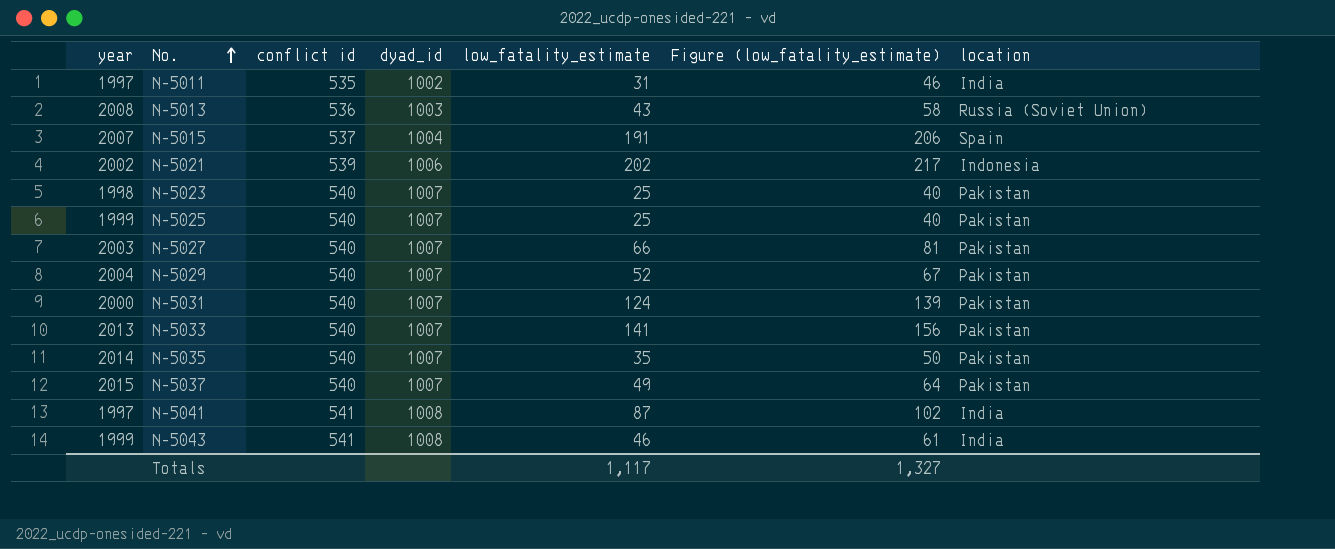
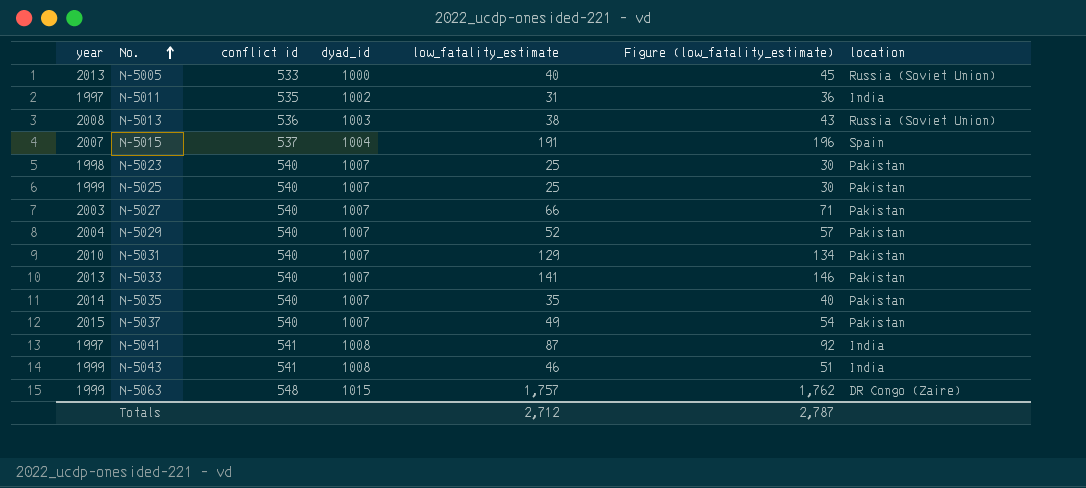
column Figure (low_fatality_estimate) | formula: [low_fatality_estimate] + 15 -> [low_fatality_estimate] + 5
row N-5021: 2002 | 539 | 1006 | 202 | 217 | Indonesia -> none
row N-5005: none -> 2013 | 533 | 1000 | 40 | 45 | Russia (Soviet Union)
N-5013 | low_fatality_estimate: 43 -> 38
N-5031 | year: 2000 -> 2010
N-5031 | low_fatality_estimate: 124 -> 129
row N-5063: none -> 1999 | 548 | 1015 | 1,757 | 1,762 | DR Congo (Zaire)
Totals | low_fatality_estimate: 1,117 -> 2,712
Totals | Figure (low_fatality_estimate): 1,327 -> 2,787

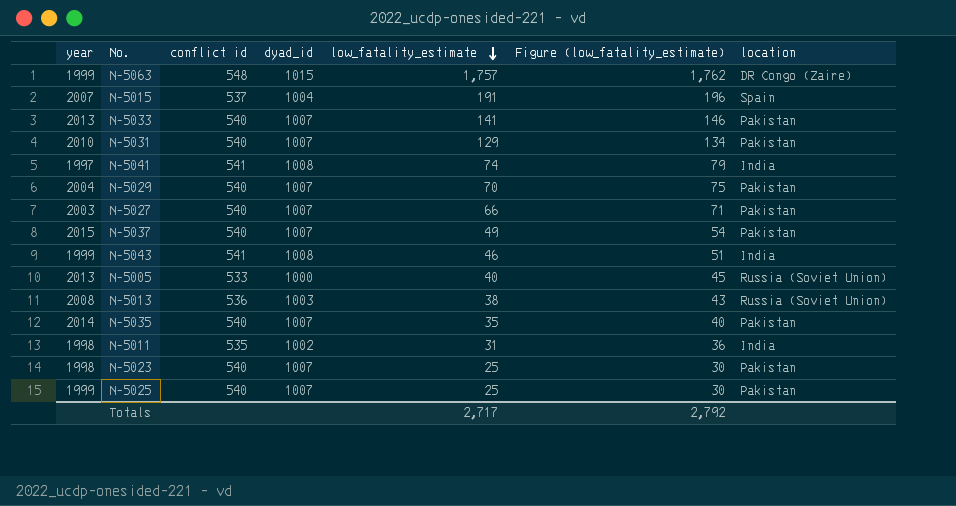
row order: No. ascending -> low_fatality_estimate descending
N-5041 | low_fatality_estimate: 87 -> 74
N-5041 | Figure (low_fatality_estimate): 92 -> 79
N-5029 | low_fatality_estimate: 52 -> 70
N-5029 | Figure (low_fatality_estimate): 57 -> 75
N-5011 | year: 1997 -> 1998
Totals | low_fatality_estimate: 2,712 -> 2,717
Totals | Figure (low_fatality_estimate): 2,787 -> 2,792

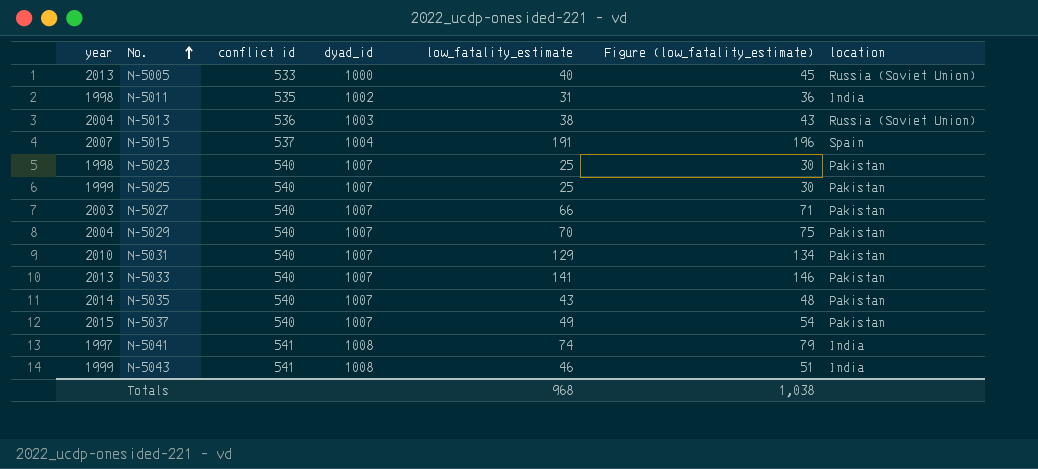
row order: low_fatality_estimate descending -> No. ascending
row N-5063: 1999 | 548 | 1015 | 1,757 | 1,762 | DR Congo (Zaire) -> none
N-5013 | year: 2008 -> 2004
N-5035 | low_fatality_estimate: 35 -> 43
N-5035 | Figure (low_fatality_estimate): 40 -> 48
Totals | low_fatality_estimate: 2,717 -> 968
Totals | Figure (low_fatality_estimate): 2,792 -> 1,038

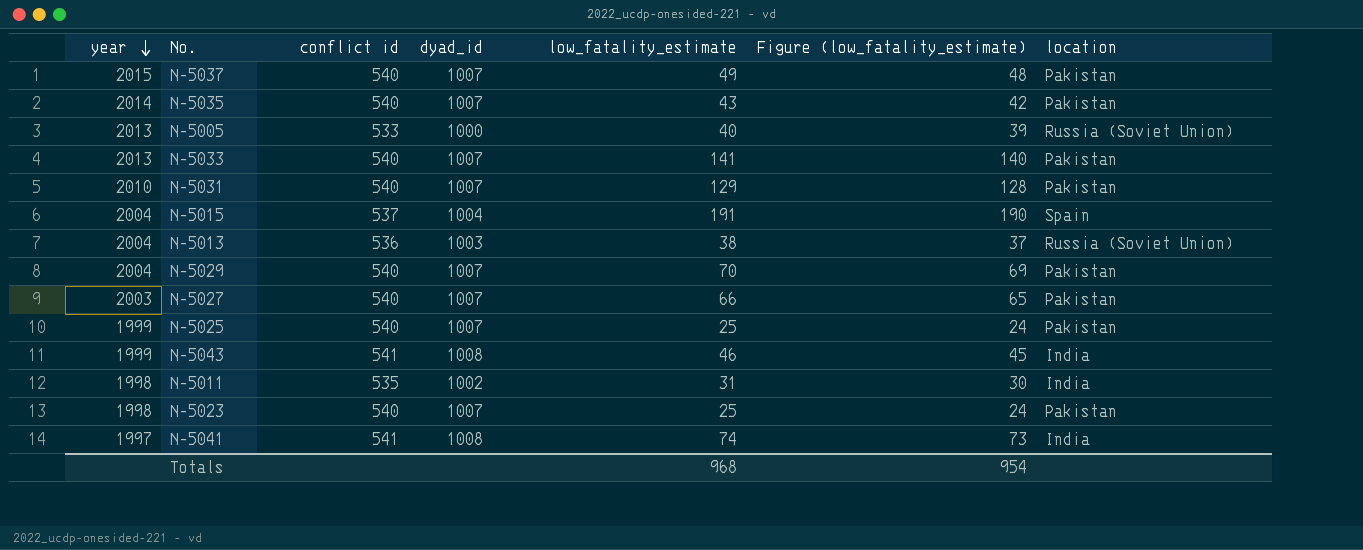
row order: No. ascending -> year descending
column Figure (low_fatality_estimate) | formula: [low_fatality_estimate] + 5 -> [low_fatality_estimate] - 1
N-5015 | year: 2007 -> 2004
Totals | Figure (low_fatality_estimate): 1,038 -> 954

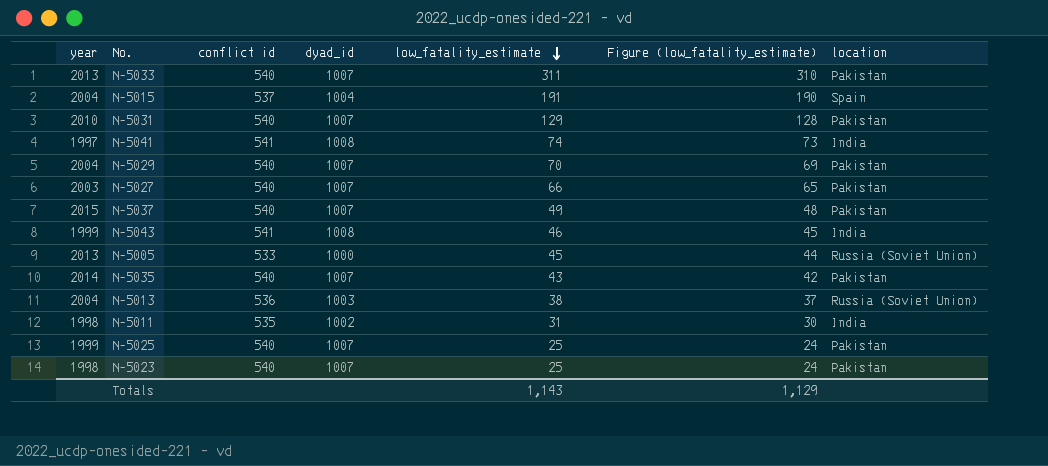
row order: year descending -> low_fatality_estimate descending
N-5033 | low_fatality_estimate: 141 -> 311
N-5033 | Figure (low_fatality_estimate): 140 -> 310
N-5005 | low_fatality_estimate: 40 -> 45
N-5005 | Figure (low_fatality_estimate): 39 -> 44
Totals | low_fatality_estimate: 968 -> 1,143
Totals | Figure (low_fatality_estimate): 954 -> 1,129

